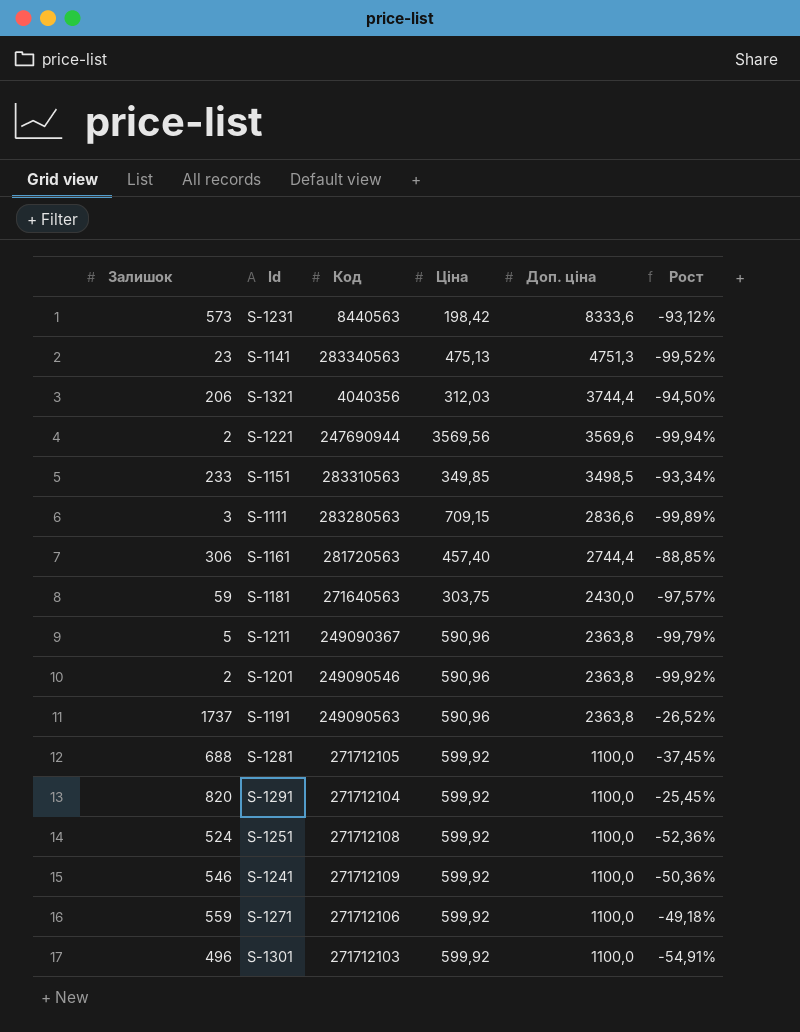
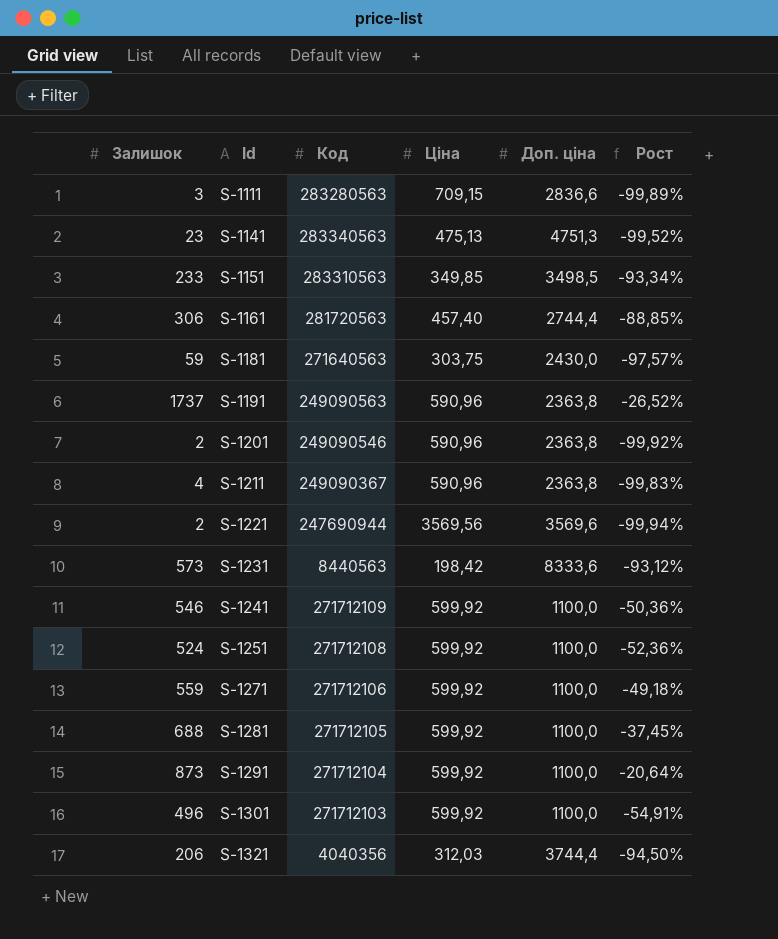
row order: Доп. ціна descending -> Id ascending
S-1211 | Залишок: 5 -> 4
S-1211 | Рост: -99,79% -> -99,83%
S-1291 | Залишок: 820 -> 873
S-1291 | Рост: -25,45% -> -20,64%

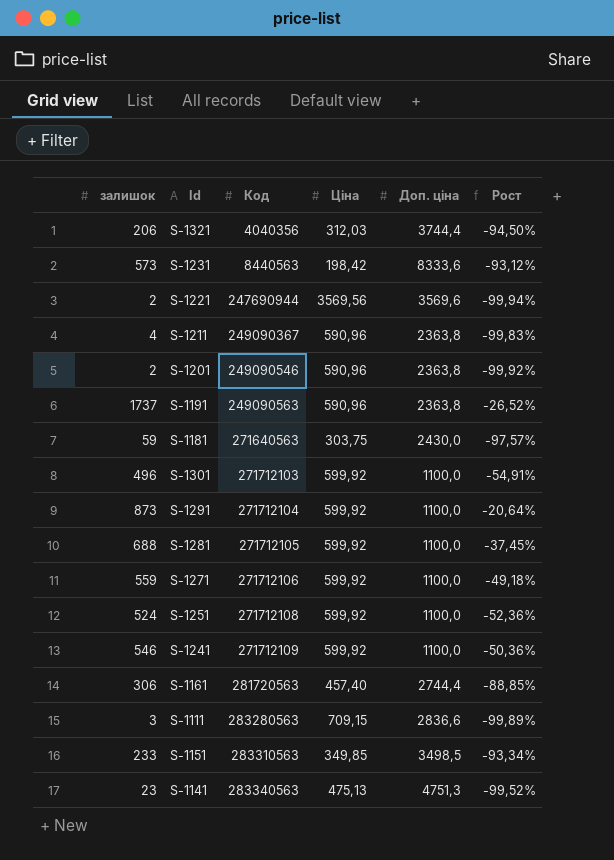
row order: Id ascending -> Код ascending
column name: Залишок -> залишок

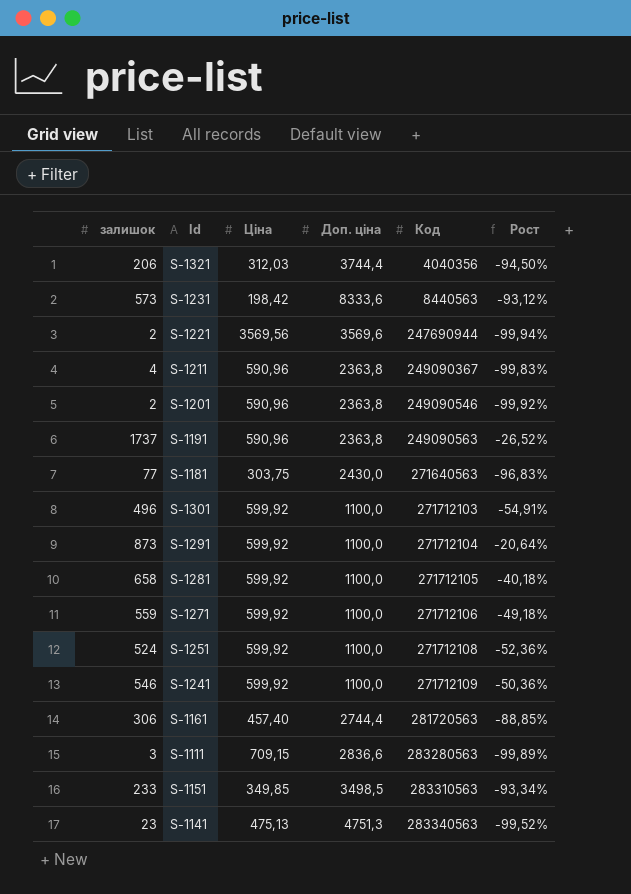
column Код | position: 3 -> 5
S-1181 | залишок: 59 -> 77
S-1181 | Рост: -97,57% -> -96,83%
S-1281 | залишок: 688 -> 658
S-1281 | Рост: -37,45% -> -40,18%

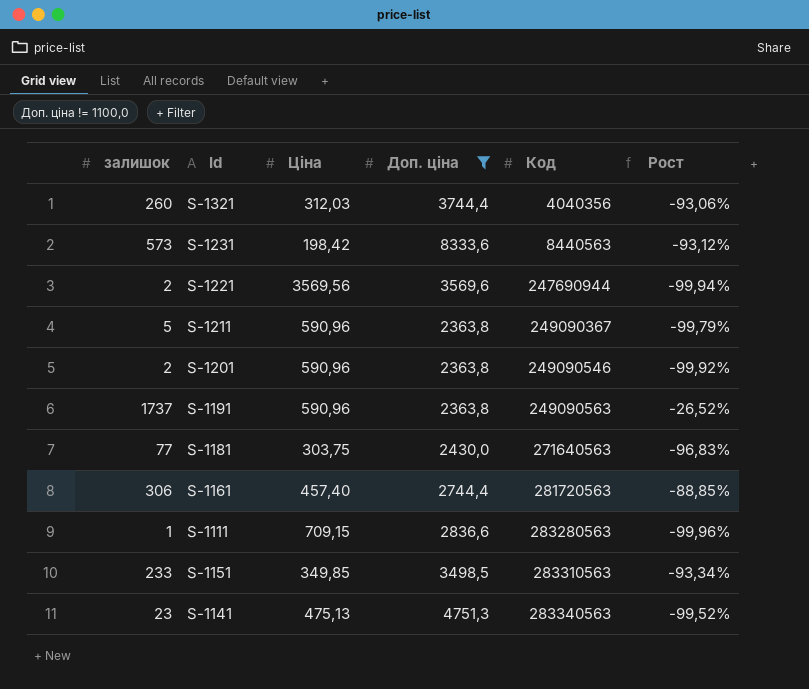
filter: none -> Доп. ціна != 1100,0
S-1321 | залишок: 206 -> 260
S-1321 | Рост: -94,50% -> -93,06%
S-1211 | залишок: 4 -> 5
S-1211 | Рост: -99,83% -> -99,79%
S-1111 | залишок: 3 -> 1
S-1111 | Рост: -99,89% -> -99,96%

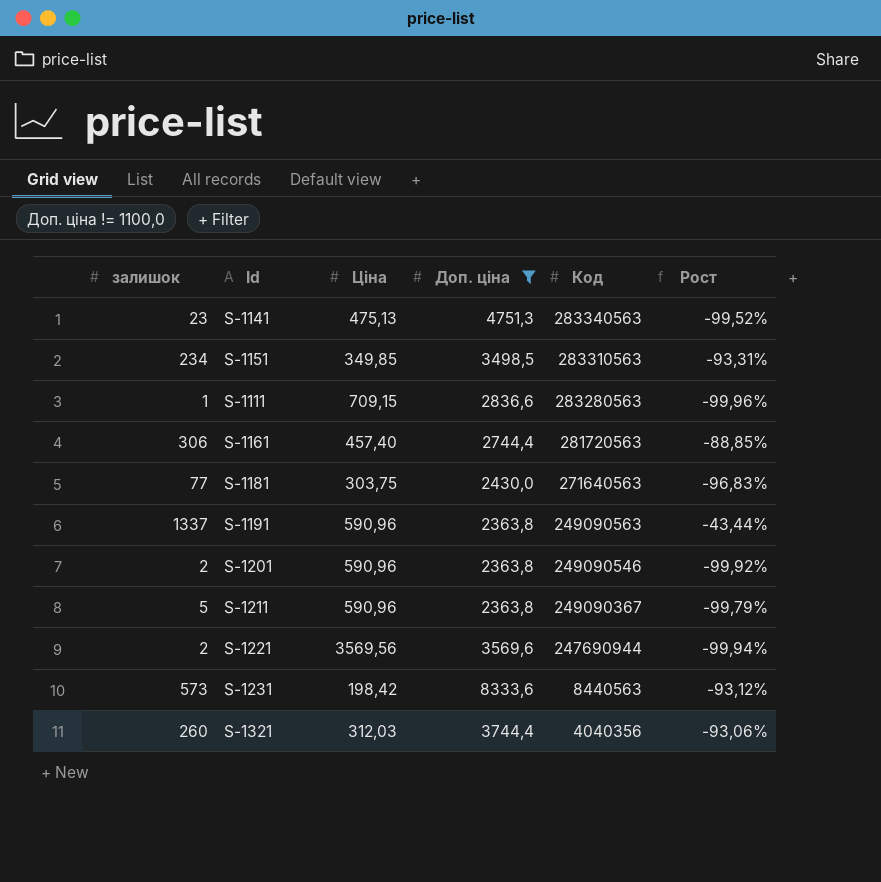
row order: Код ascending -> Код descending
S-1151 | залишок: 233 -> 234
S-1151 | Рост: -93,34% -> -93,31%
S-1191 | залишок: 1737 -> 1337
S-1191 | Рост: -26,52% -> -43,44%

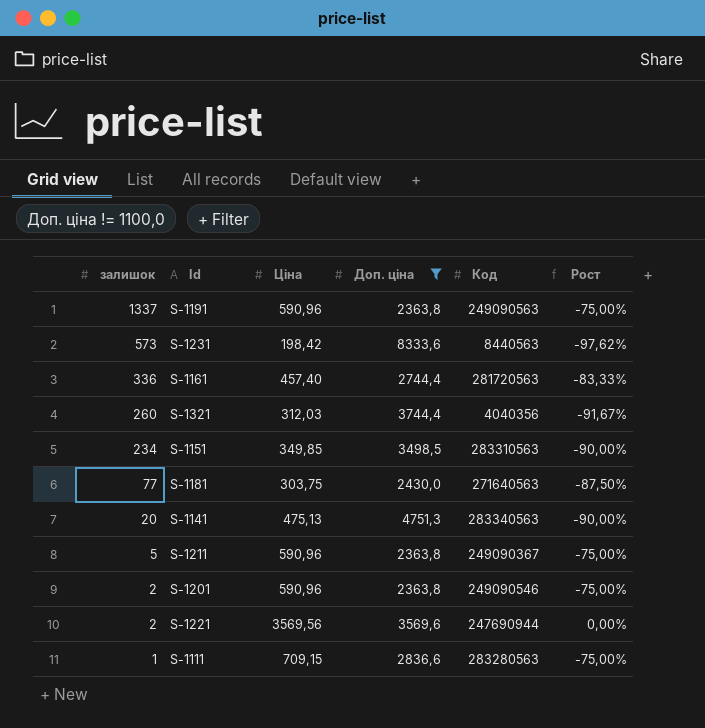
row order: Код descending -> залишок descending
column Рост | formula: ([залишок] - [Доп. ціна]) / [Доп. ціна] -> ([Ціна] - [Доп. ціна]) / [Доп. ціна]
S-1161 | залишок: 306 -> 336
S-1141 | залишок: 23 -> 20

